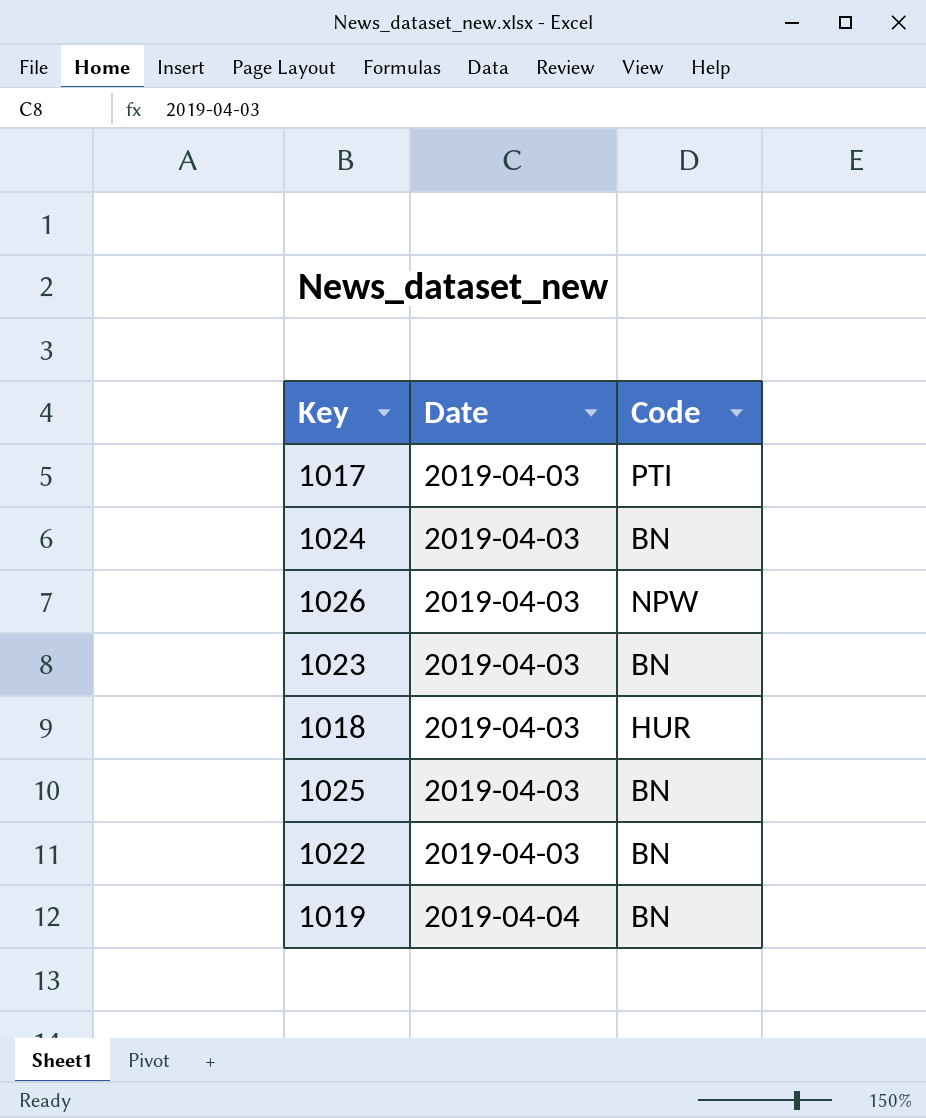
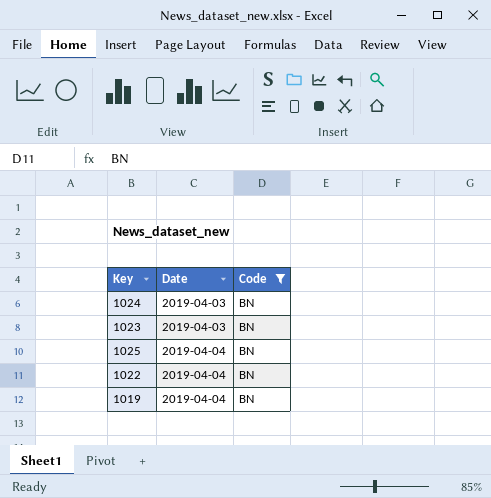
filter: none -> Code = BN
1025 | Date: 2019-04-03 -> 2019-04-04
1022 | Date: 2019-04-03 -> 2019-04-04

